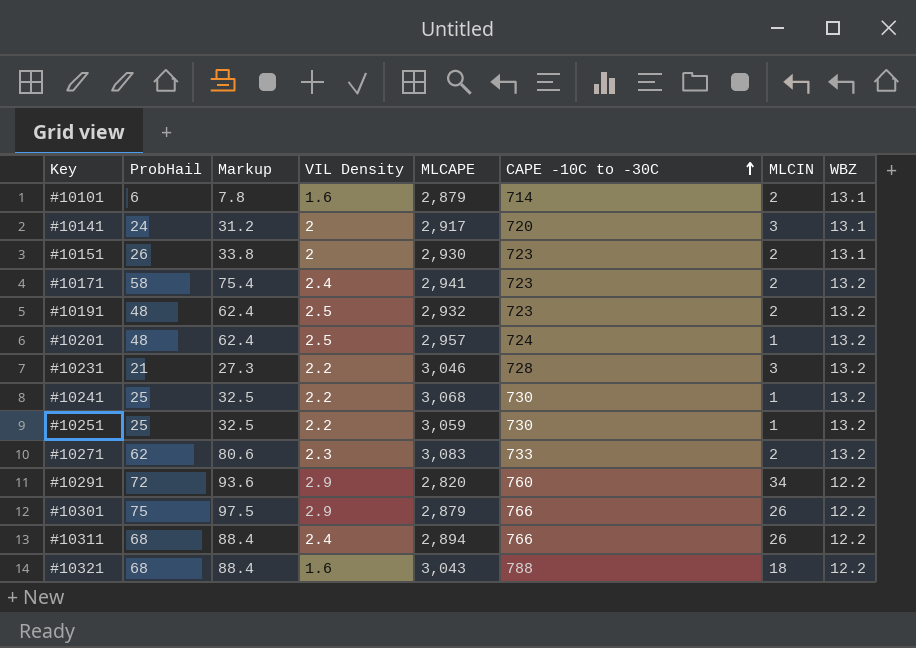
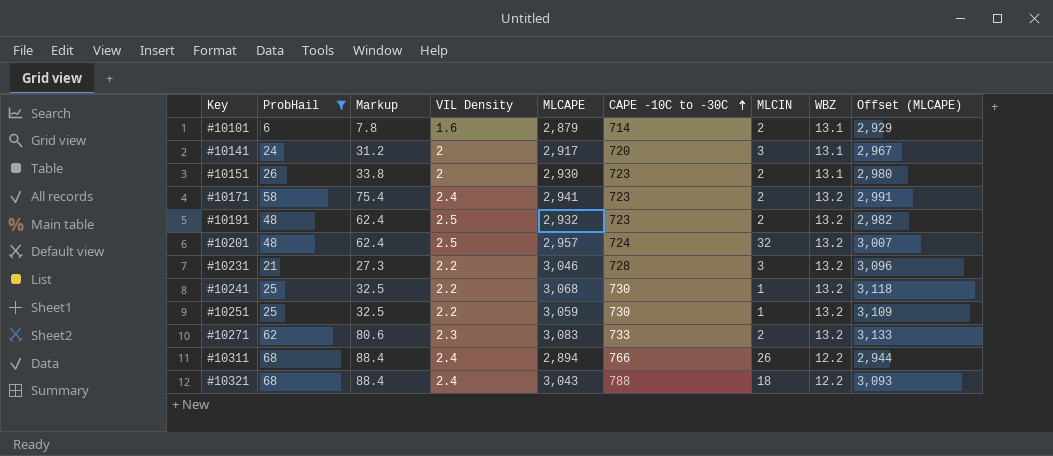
filter: none -> ProbHail <= 68
column Offset (MLCAPE) | formula: none -> [MLCAPE] + 50
#10201 | MLCIN: 1 -> 32
#10321 | VIL Density: 1.6 -> 2.4

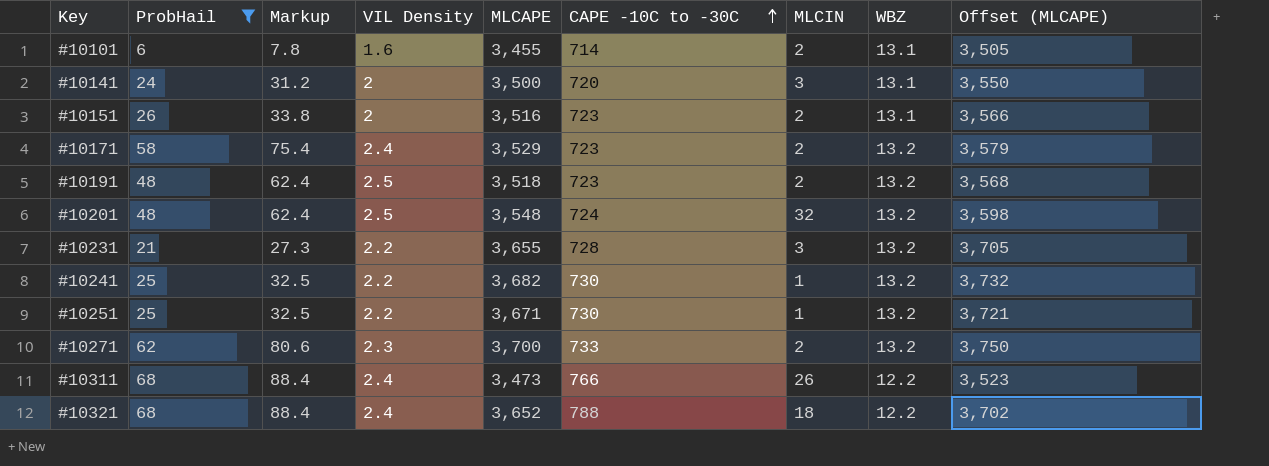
#10101 | MLCAPE: 2,879 -> 3,455
#10101 | Offset (MLCAPE): 2,929 -> 3,505
#10141 | MLCAPE: 2,917 -> 3,500
#10141 | Offset (MLCAPE): 2,967 -> 3,550
#10151 | MLCAPE: 2,930 -> 3,516
#10151 | Offset (MLCAPE): 2,980 -> 3,566
#10171 | MLCAPE: 2,941 -> 3,529
#10171 | Offset (MLCAPE): 2,991 -> 3,579
#10191 | MLCAPE: 2,932 -> 3,518
#10191 | Offset (MLCAPE): 2,982 -> 3,568
#10201 | MLCAPE: 2,957 -> 3,548
#10201 | Offset (MLCAPE): 3,007 -> 3,598
#10231 | MLCAPE: 3,046 -> 3,655
#10231 | Offset (MLCAPE): 3,096 -> 3,705
#10241 | MLCAPE: 3,068 -> 3,682
#10241 | Offset (MLCAPE): 3,118 -> 3,732
#10251 | MLCAPE: 3,059 -> 3,671
#10251 | Offset (MLCAPE): 3,109 -> 3,721
#10271 | MLCAPE: 3,083 -> 3,700
#10271 | Offset (MLCAPE): 3,133 -> 3,750
#10311 | MLCAPE: 2,894 -> 3,473
#10311 | Offset (MLCAPE): 2,944 -> 3,523
#10321 | MLCAPE: 3,043 -> 3,652
#10321 | Offset (MLCAPE): 3,093 -> 3,702

